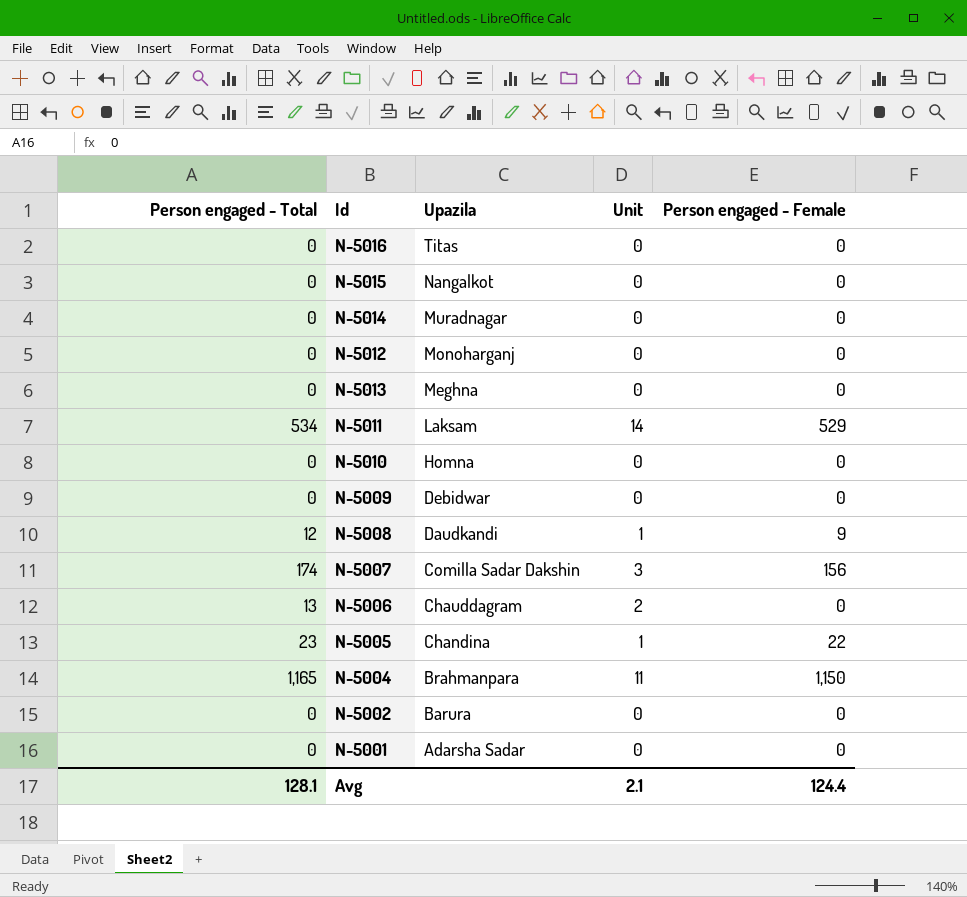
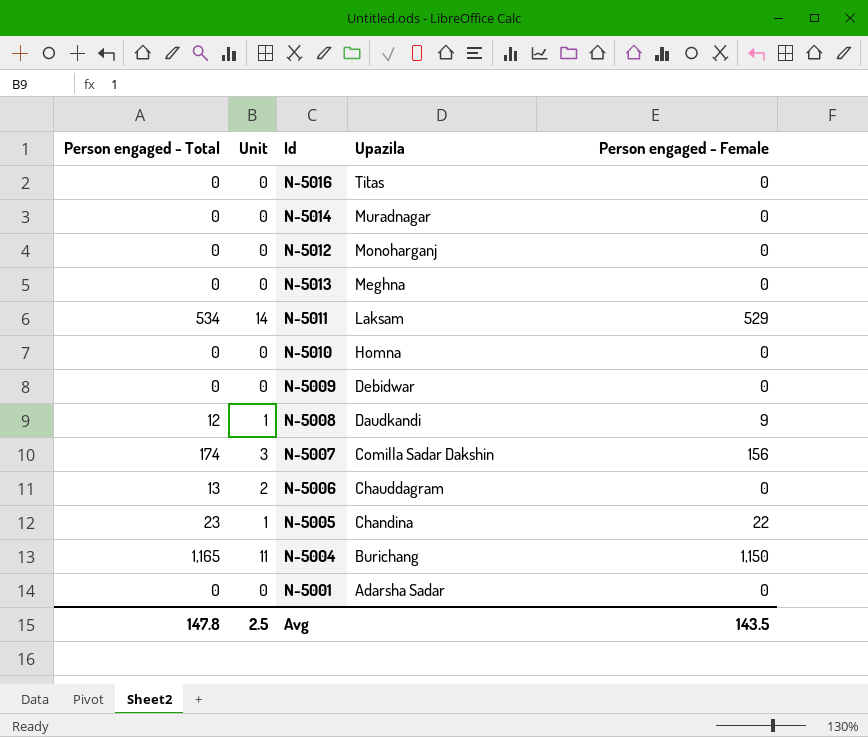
column Unit | position: 4 -> 2
row N-5015: 0 | Nangalkot | 0 | 0 -> none
row N-5002: 0 | Barura | 0 | 0 -> none
N-5004 | Upazila: Brahmanpara -> Burichang
Avg | Person engaged - Total: 128.1 -> 147.8
Avg | Unit: 2.1 -> 2.5
Avg | Person engaged - Female: 124.4 -> 143.5

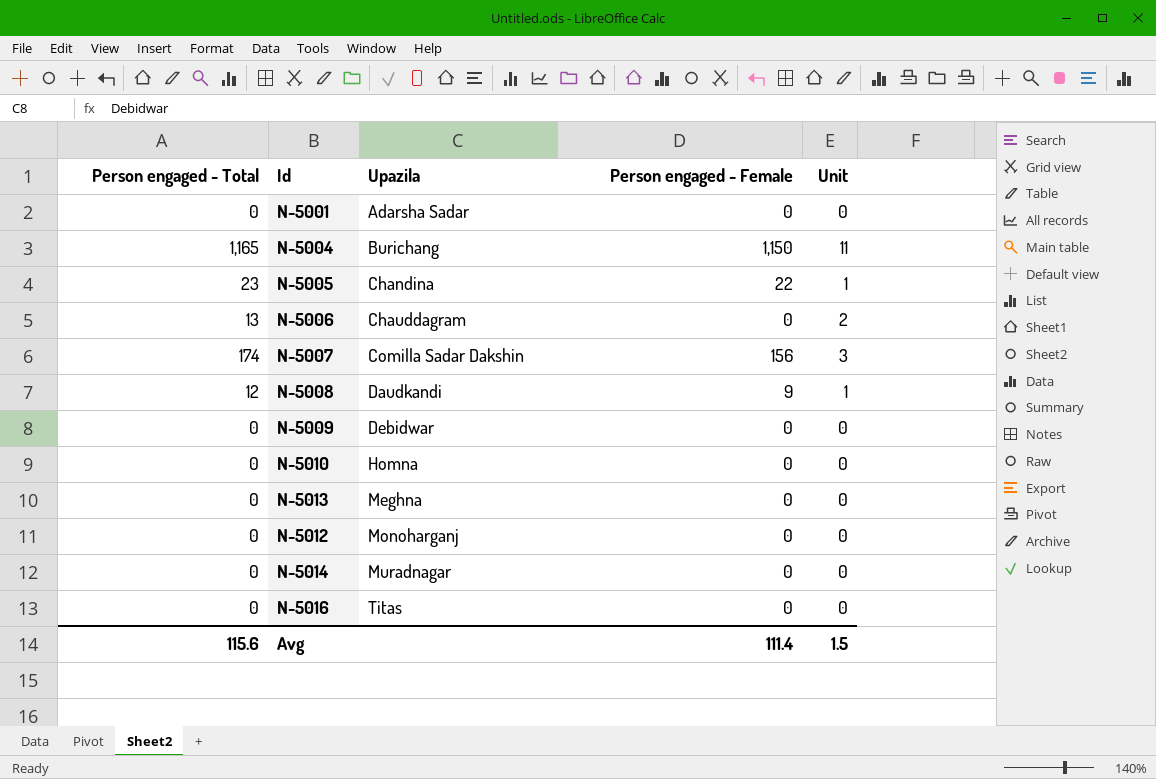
row order: Upazila descending -> Upazila ascending
column Unit | position: 2 -> 5
row N-5011: 534 | 14 | Laksam | 529 -> none
Avg | Person engaged - Total: 147.8 -> 115.6
Avg | Person engaged - Female: 143.5 -> 111.4
Avg | Unit: 2.5 -> 1.5

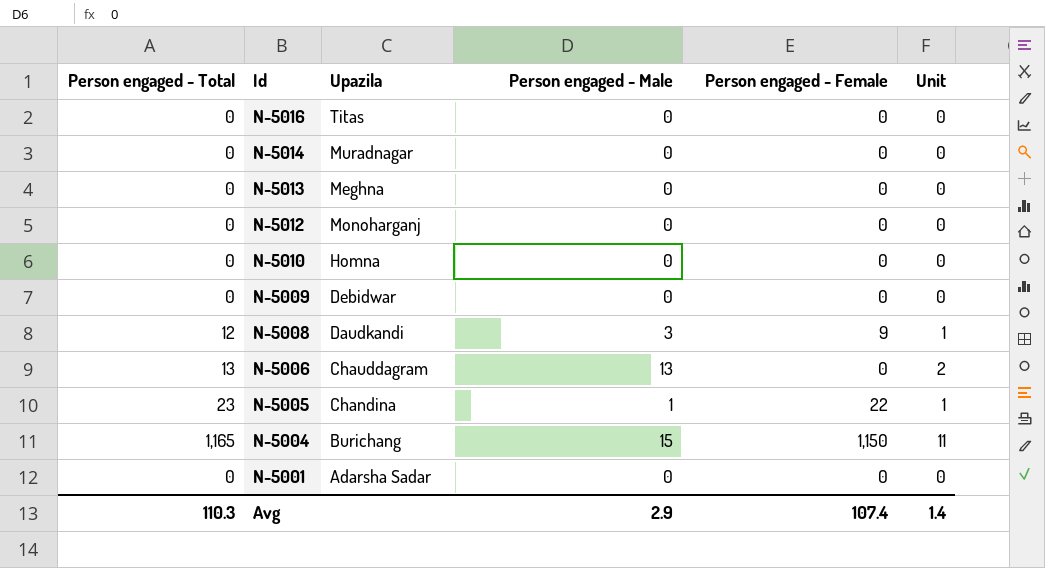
row order: Upazila ascending -> Id descending
column Person engaged - Male | position: none -> 4
row N-5007: 174 | Comilla Sadar Dakshin | 156 | 3 -> none
Avg | Person engaged - Total: 115.6 -> 110.3
Avg | Person engaged - Female: 111.4 -> 107.4
Avg | Unit: 1.5 -> 1.4

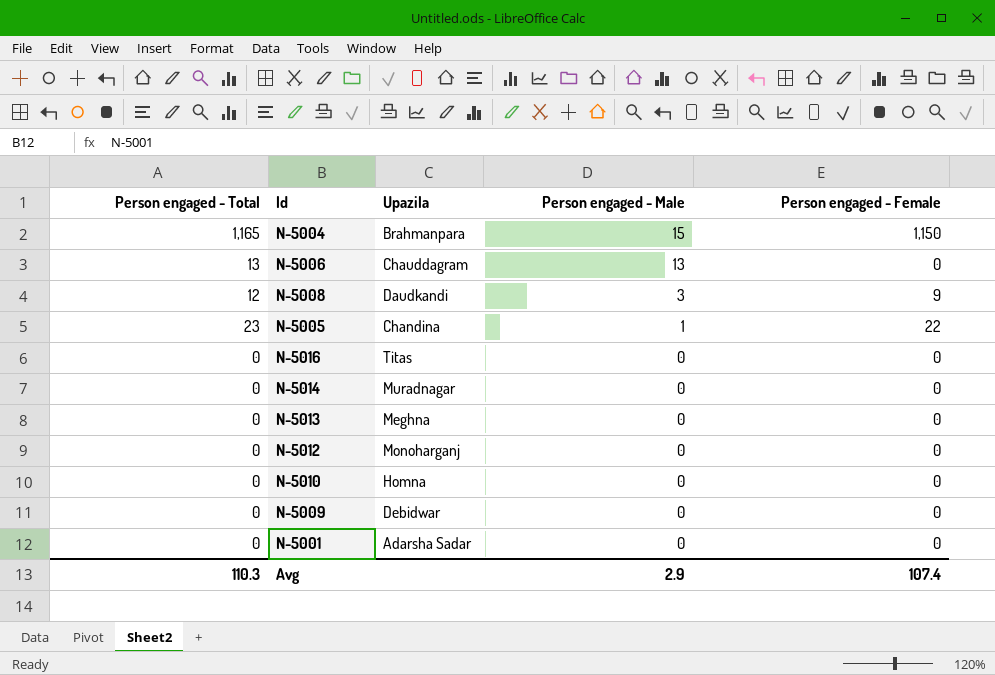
row order: Id descending -> Person engaged - Male descending
column Unit | position: 6 -> none
N-5004 | Upazila: Burichang -> Brahmanpara

